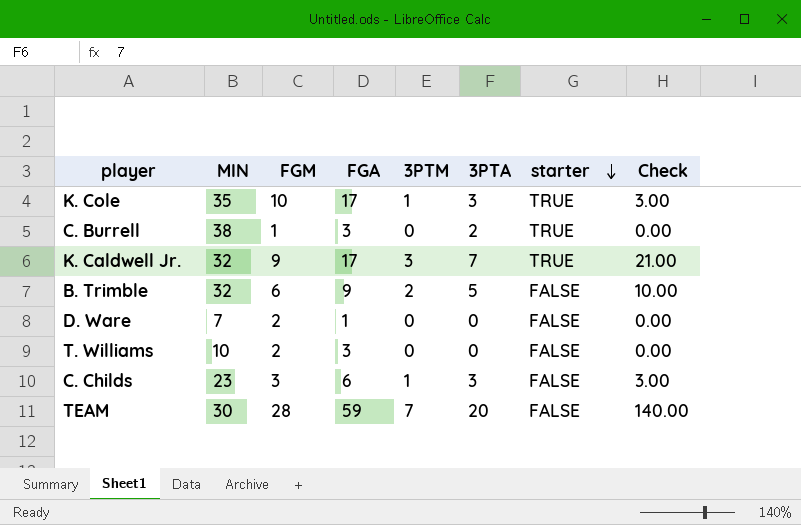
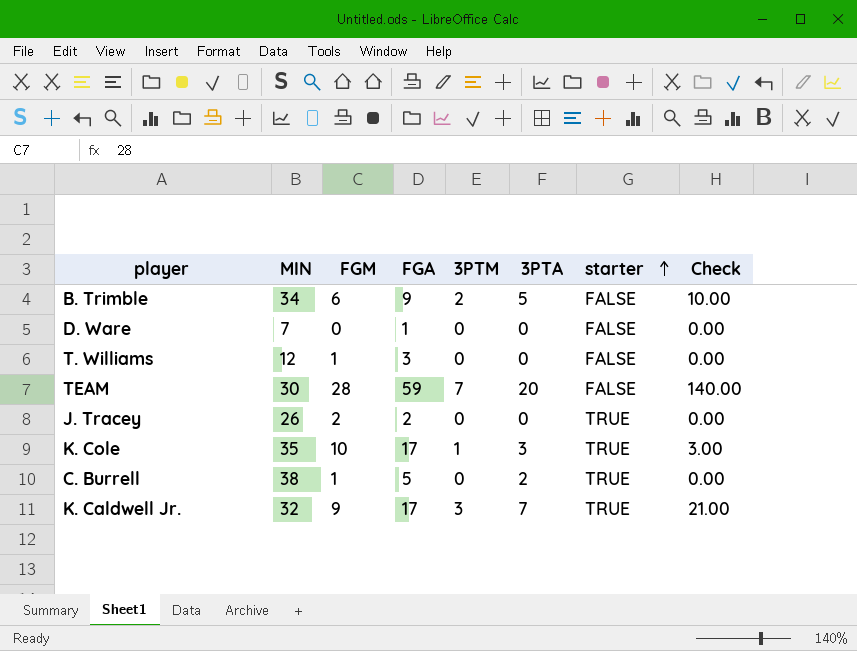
row order: starter descending -> starter ascending
row C. Childs: 23 | 3 | 6 | 1 | 3 | FALSE | 3.00 -> none
B. Trimble | MIN: 32 -> 34
D. Ware | FGM: 2 -> 0
T. Williams | MIN: 10 -> 12
T. Williams | FGM: 2 -> 1
row J. Tracey: none -> 26 | 2 | 2 | 0 | 0 | TRUE | 0.00
C. Burrell | FGA: 3 -> 5

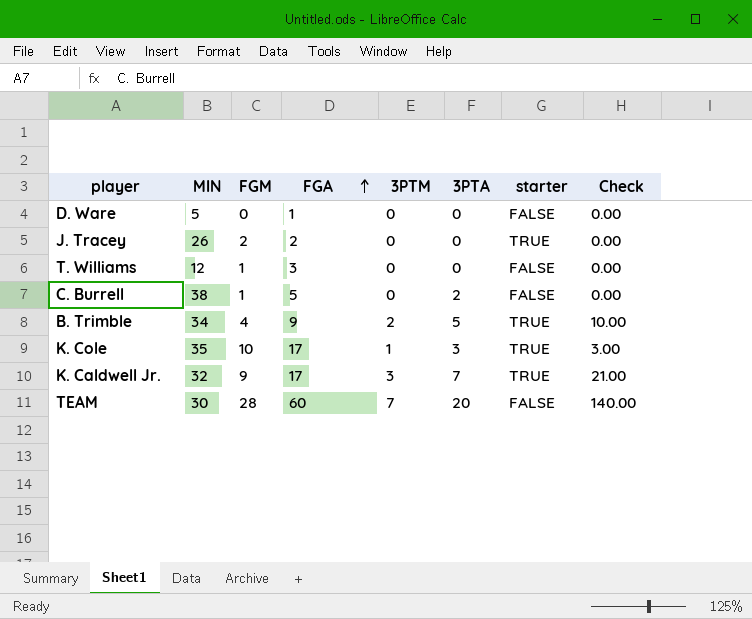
row order: starter ascending -> FGA ascending
D. Ware | MIN: 7 -> 5
C. Burrell | starter: TRUE -> FALSE
B. Trimble | FGM: 6 -> 4
B. Trimble | starter: FALSE -> TRUE
TEAM | FGA: 59 -> 60

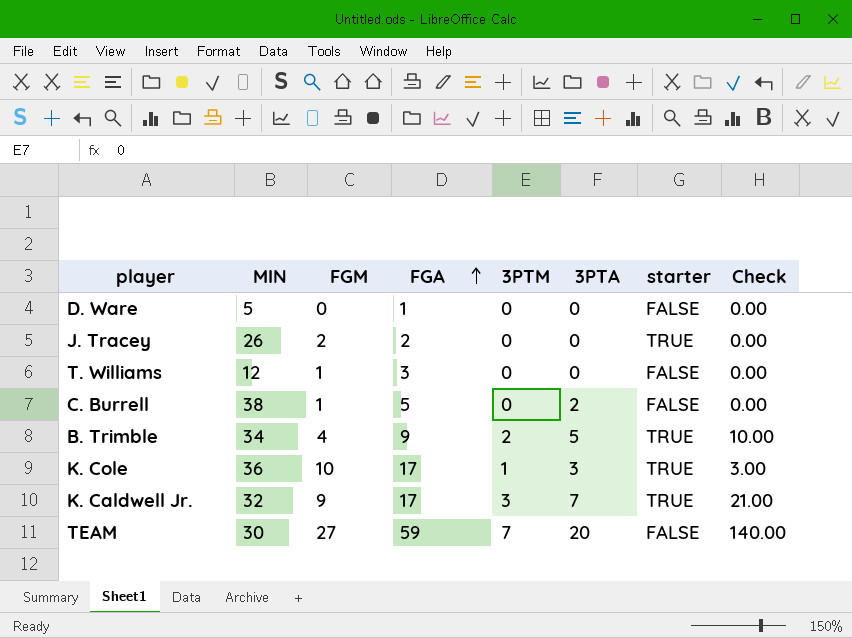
K. Cole | MIN: 35 -> 36
TEAM | FGM: 28 -> 27
TEAM | FGA: 60 -> 59

